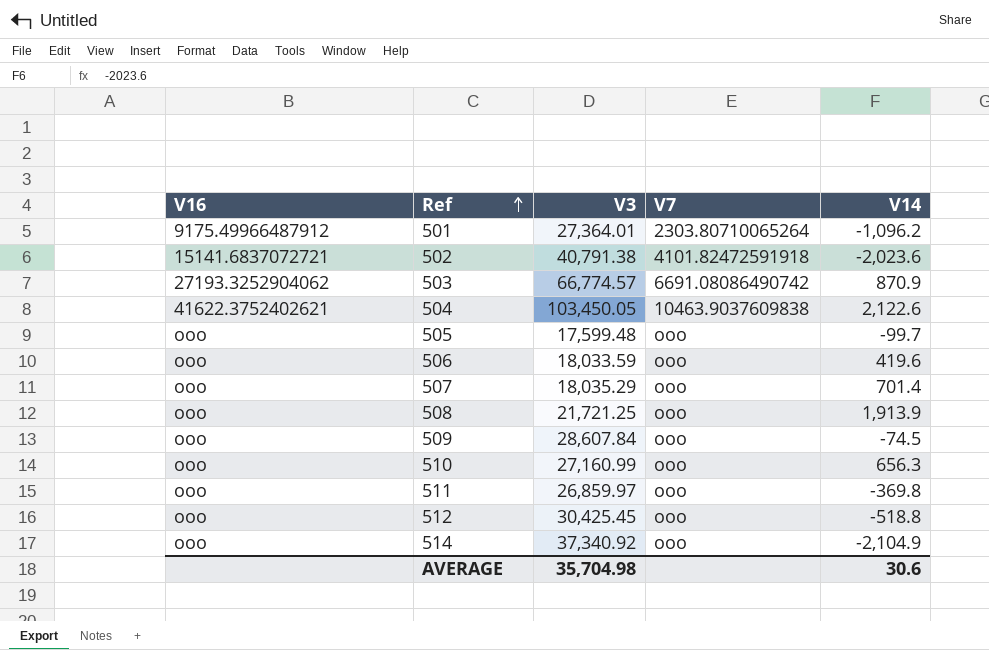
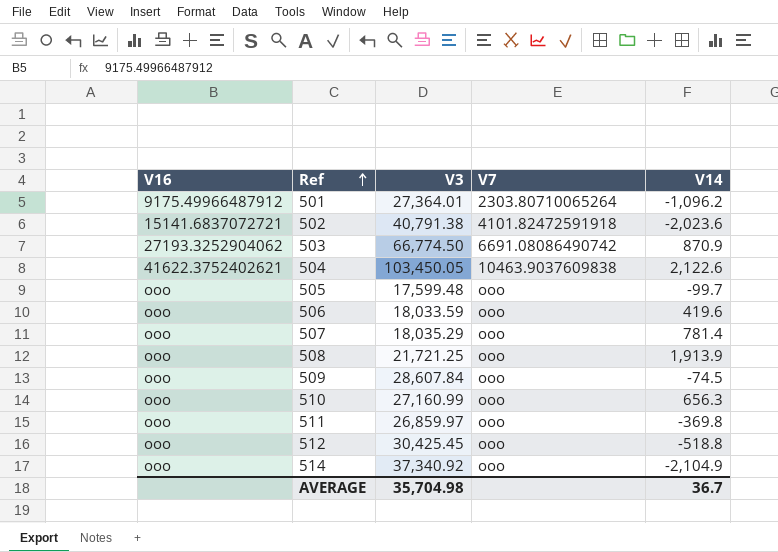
503 | V3: 66,774.57 -> 66,774.50
507 | V14: 701.4 -> 781.4
AVERAGE | V14: 30.6 -> 36.7

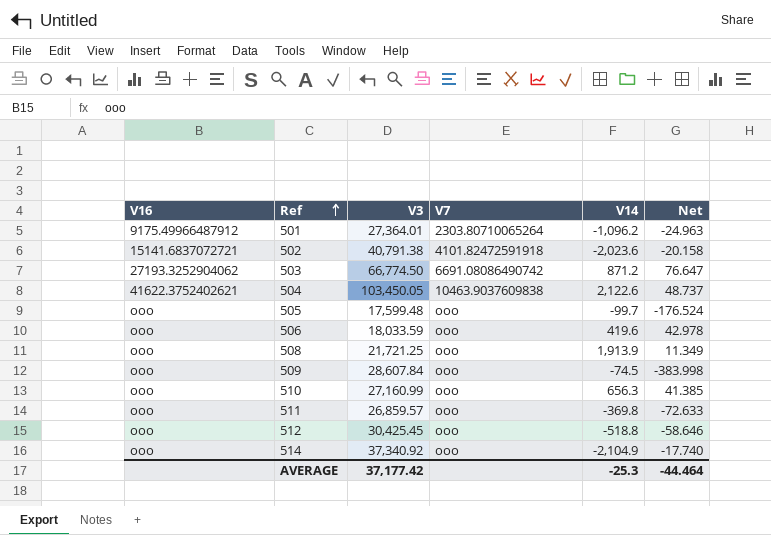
column Net | formula: none -> [V3] / [V14]
row 507: ooo | 18,035.29 | ooo | 781.4 -> none
503 | V14: 870.9 -> 871.2
511 | V3: 26,859.97 -> 26,859.57
AVERAGE | V3: 35,704.98 -> 37,177.42
AVERAGE | V14: 36.7 -> -25.3

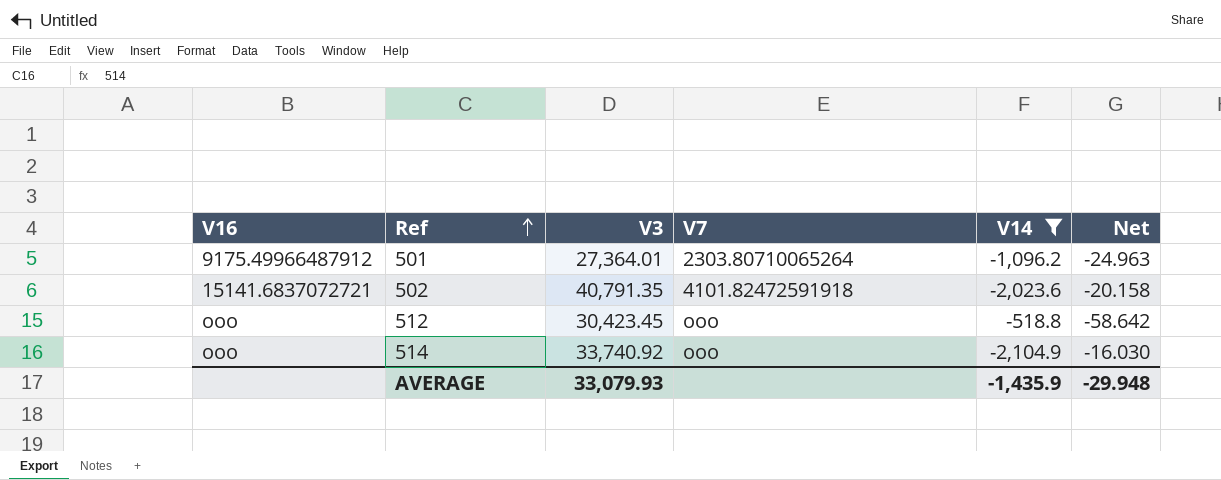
filter: none -> V14 <= -518.8
502 | V3: 40,791.38 -> 40,791.35
512 | V3: 30,425.45 -> 30,423.45
512 | Net: -58.646 -> -58.642
514 | V3: 37,340.92 -> 33,740.92
514 | Net: -17.740 -> -16.030
AVERAGE | V3: 37,177.42 -> 33,079.93
AVERAGE | V14: -25.3 -> -1,435.9
AVERAGE | Net: -44.464 -> -29.948

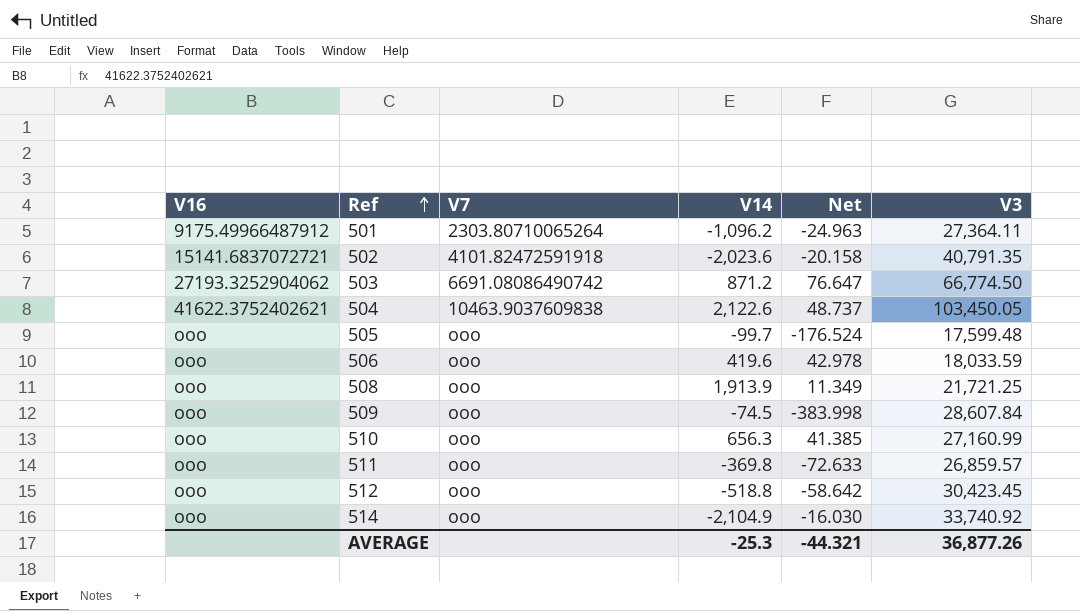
filter: V14 <= -518.8 -> none
column V3 | position: 3 -> 6
501 | V3: 27,364.01 -> 27,364.11
AVERAGE | V14: -1,435.9 -> -25.3
AVERAGE | Net: -29.948 -> -44.321
AVERAGE | V3: 33,079.93 -> 36,877.26

